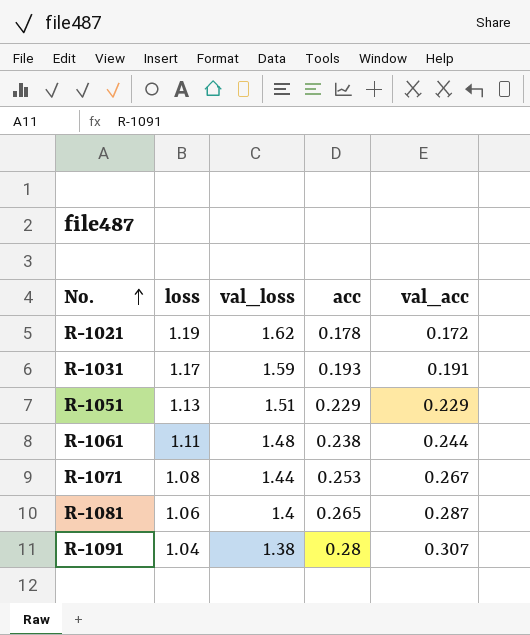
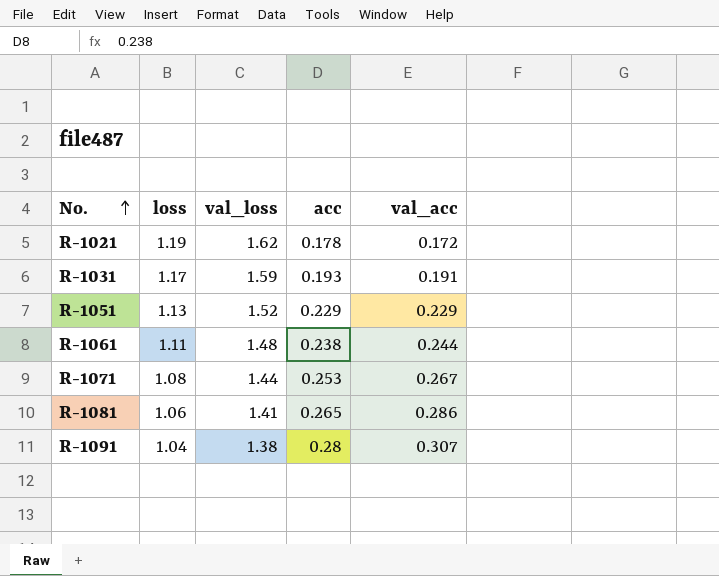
R-1051 | val_loss: 1.51 -> 1.52
R-1081 | val_loss: 1.4 -> 1.41
R-1081 | val_acc: 0.287 -> 0.286

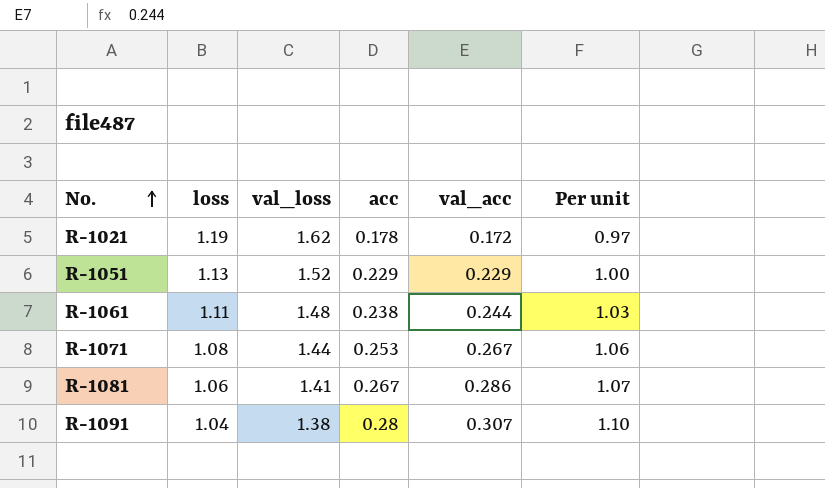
column Per unit | formula: none -> [val_acc] / [acc]
row R-1031: 1.17 | 1.59 | 0.193 | 0.191 -> none
R-1081 | acc: 0.265 -> 0.267

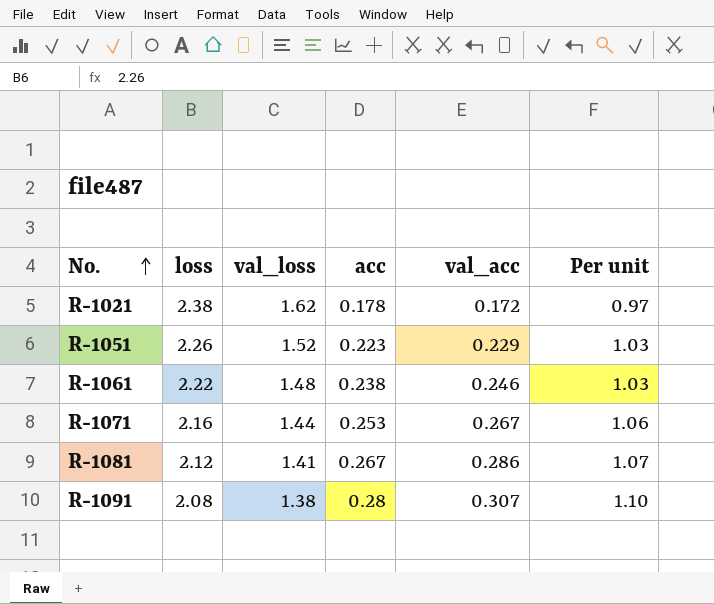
R-1021 | loss: 1.19 -> 2.38
R-1051 | loss: 1.13 -> 2.26
R-1051 | acc: 0.229 -> 0.223
R-1051 | Per unit: 1.00 -> 1.03
R-1061 | loss: 1.11 -> 2.22
R-1061 | val_acc: 0.244 -> 0.246
R-1071 | loss: 1.08 -> 2.16
R-1081 | loss: 1.06 -> 2.12
R-1091 | loss: 1.04 -> 2.08

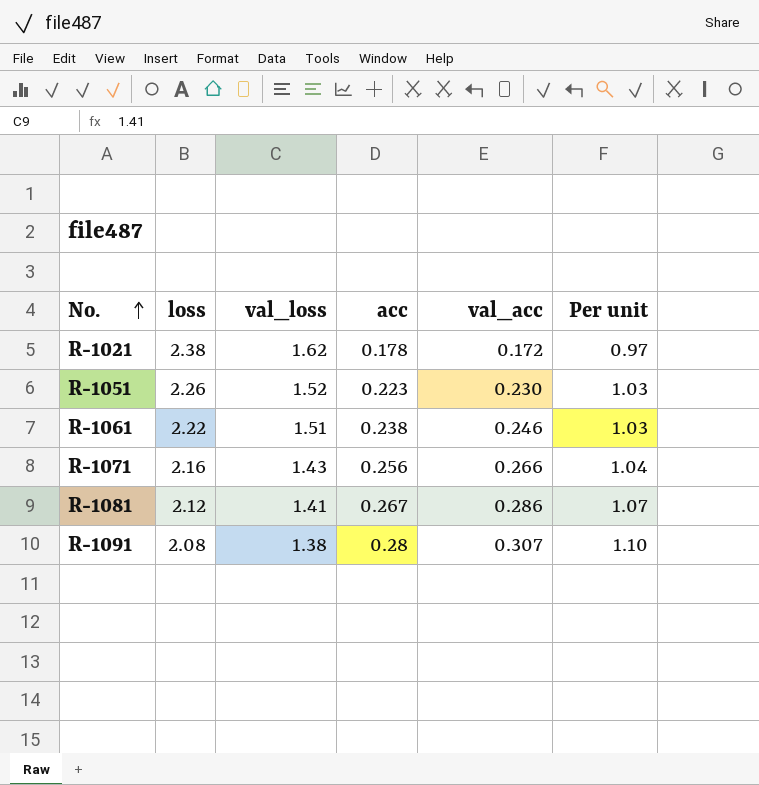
R-1051 | val_acc: 0.229 -> 0.230
R-1061 | val_loss: 1.48 -> 1.51
R-1071 | val_loss: 1.44 -> 1.43
R-1071 | acc: 0.253 -> 0.256
R-1071 | val_acc: 0.267 -> 0.266
R-1071 | Per unit: 1.06 -> 1.04

